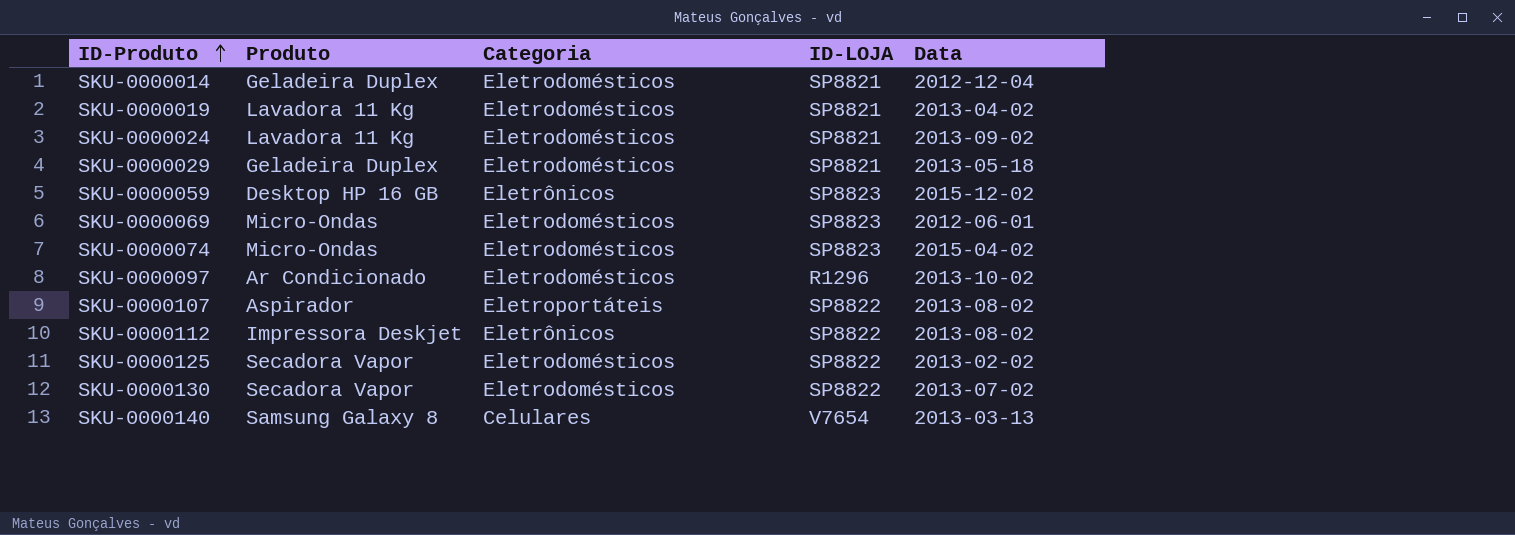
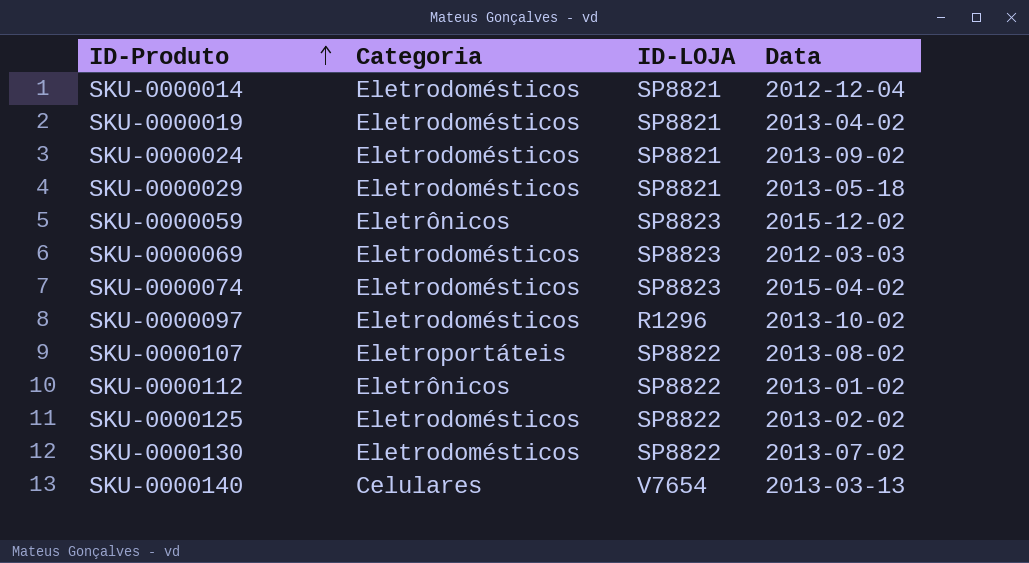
column Produto | position: 2 -> none
SKU-0000069 | Data: 2012-06-01 -> 2012-03-03
SKU-0000112 | Data: 2013-08-02 -> 2013-01-02

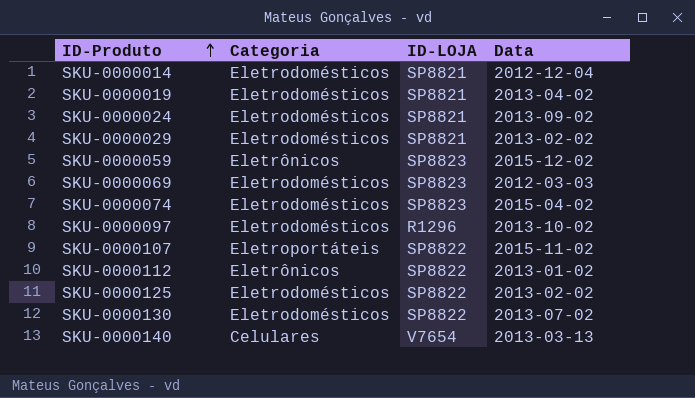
SKU-0000029 | Data: 2013-05-18 -> 2013-02-02
SKU-0000107 | Data: 2013-08-02 -> 2015-11-02

